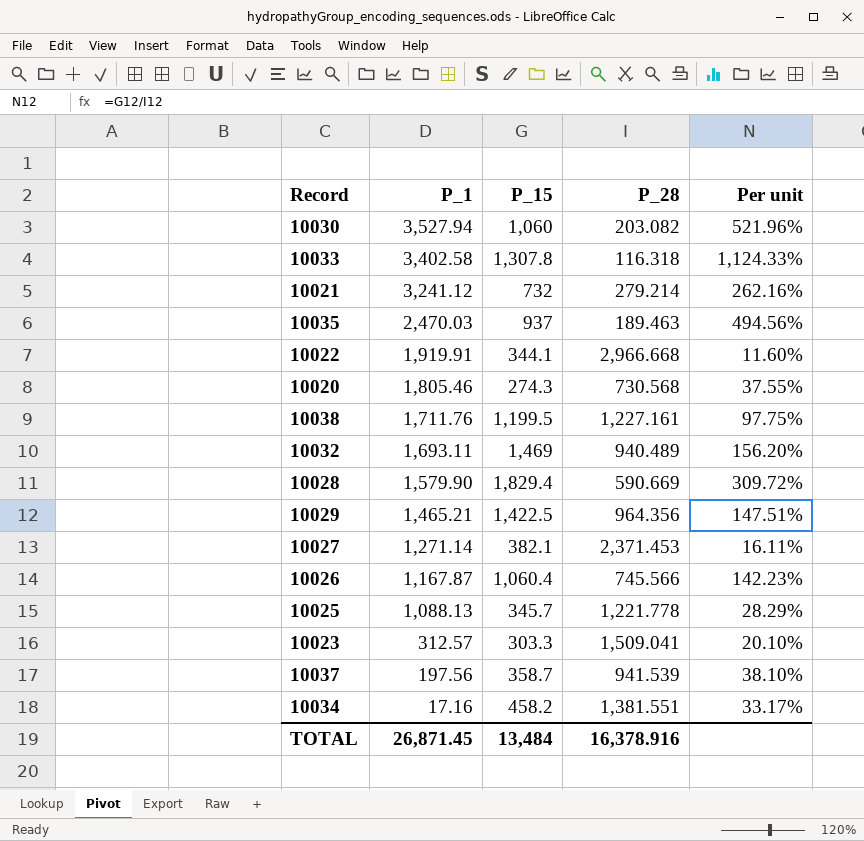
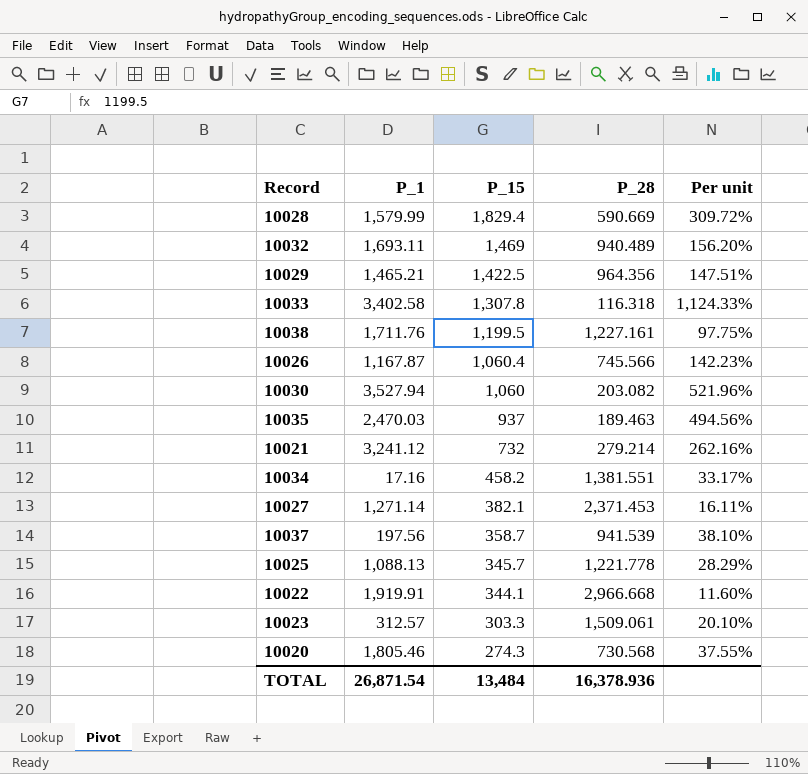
row order: P_1 descending -> P_15 descending
10028 | P_1: 1,579.90 -> 1,579.99
10023 | P_28: 1,509.041 -> 1,509.061
TOTAL | P_1: 26,871.45 -> 26,871.54
TOTAL | P_28: 16,378.916 -> 16,378.936

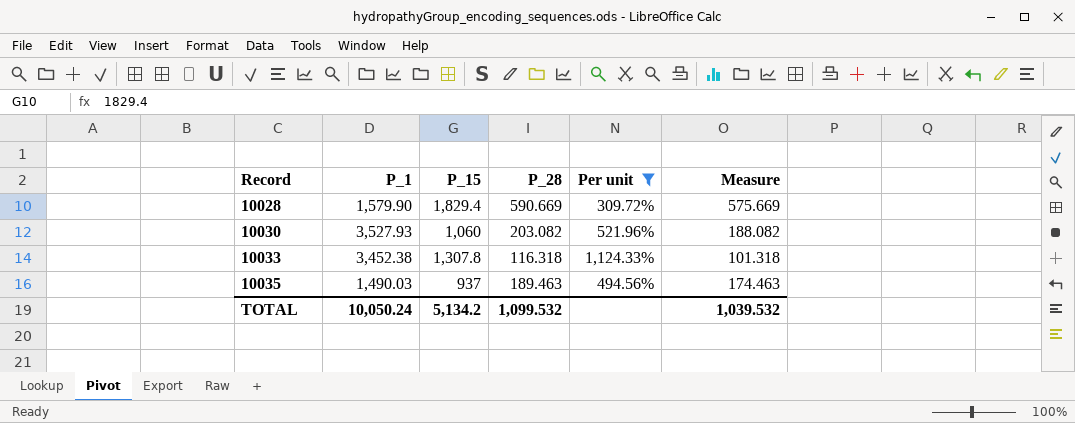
filter: none -> Per unit >= 309.72%
row order: P_15 descending -> Record ascending
column Measure | formula: none -> [P_28] - 15
10028 | P_1: 1,579.99 -> 1,579.90
10030 | P_1: 3,527.94 -> 3,527.93
10033 | P_1: 3,402.58 -> 3,452.38
10035 | P_1: 2,470.03 -> 1,490.03
TOTAL | P_1: 26,871.54 -> 10,050.24
TOTAL | P_15: 13,484 -> 5,134.2
TOTAL | P_28: 16,378.936 -> 1,099.532

